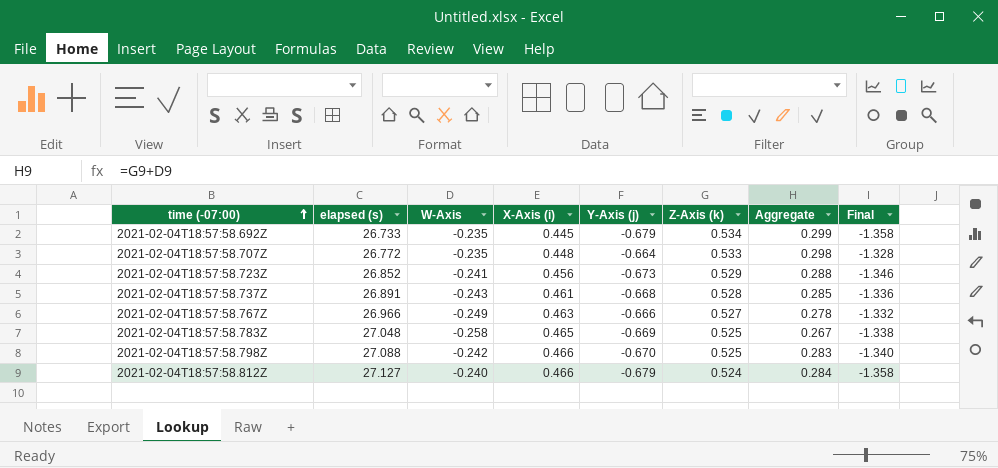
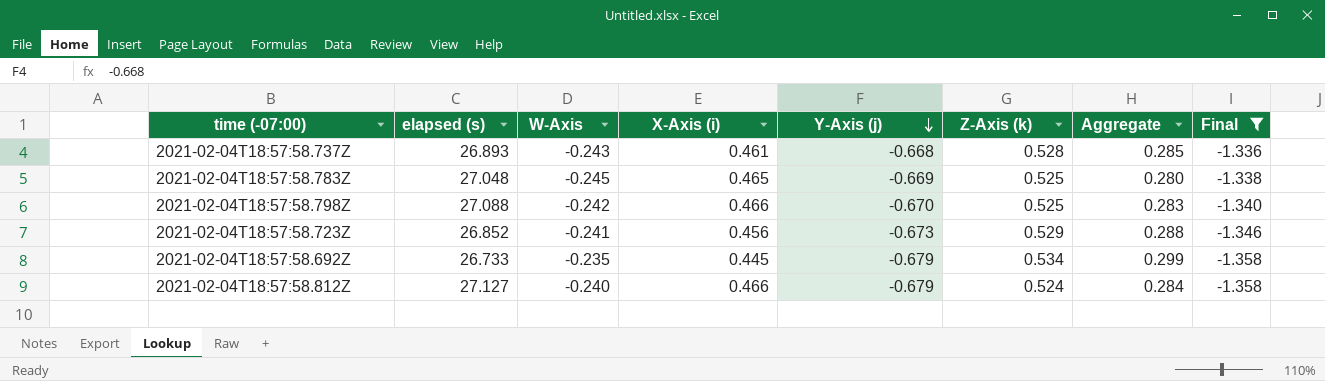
filter: none -> Final <= -1.336
row order: time (-07:00) ascending -> Y-Axis (j) descending
2021-02-04T18:57:58.737Z | elapsed (s): 26.891 -> 26.893
2021-02-04T18:57:58.783Z | W-Axis: -0.258 -> -0.245
2021-02-04T18:57:58.783Z | Aggregate: 0.267 -> 0.280

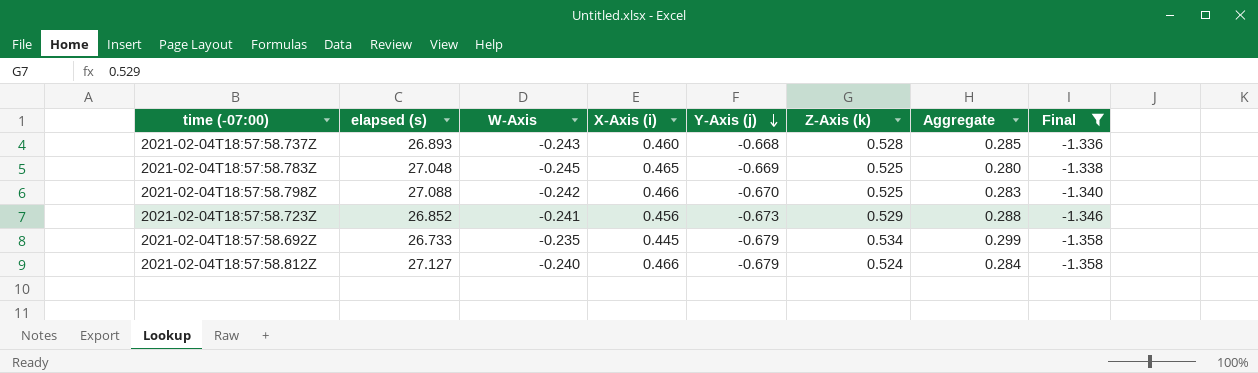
2021-02-04T18:57:58.737Z | X-Axis (i): 0.461 -> 0.460

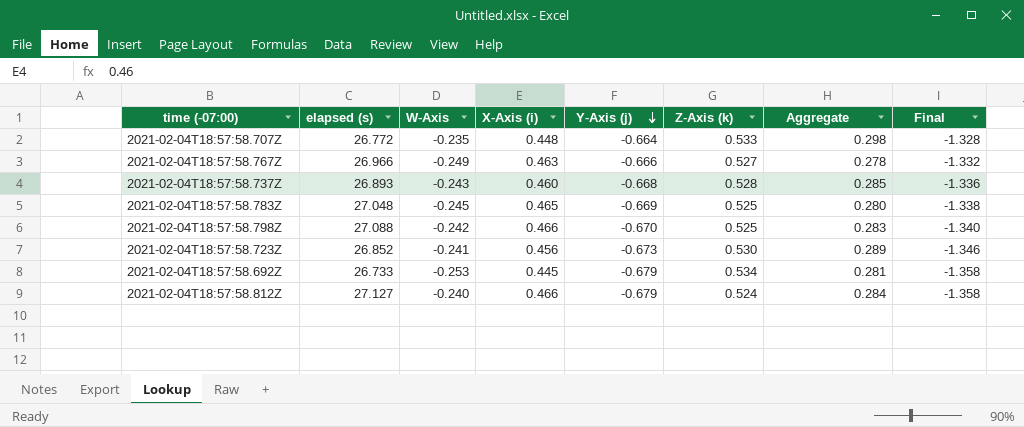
filter: Final <= -1.336 -> none
2021-02-04T18:57:58.723Z | Z-Axis (k): 0.529 -> 0.530
2021-02-04T18:57:58.723Z | Aggregate: 0.288 -> 0.289
2021-02-04T18:57:58.692Z | W-Axis: -0.235 -> -0.253
2021-02-04T18:57:58.692Z | Aggregate: 0.299 -> 0.281

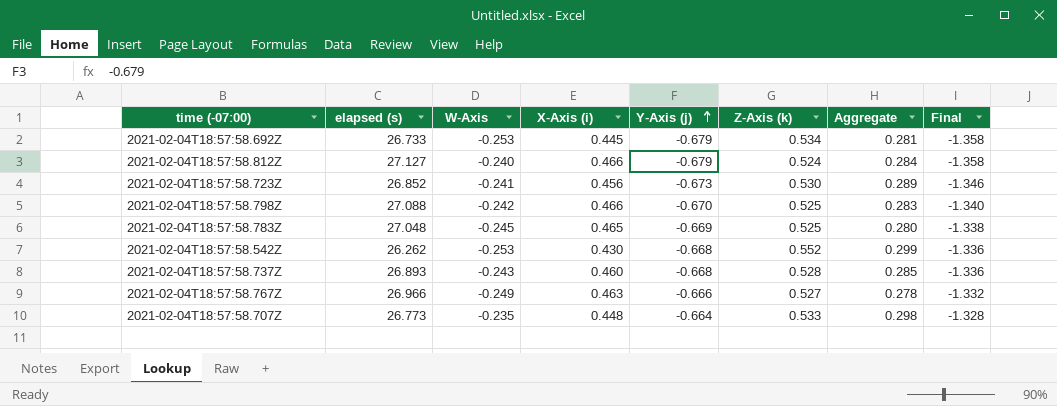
row order: Y-Axis (j) descending -> Y-Axis (j) ascending
row 2021-02-04T18:57:58.542Z: none -> 26.262 | -0.253 | 0.430 | -0.668 | 0.552 | 0.299 | -1.336
2021-02-04T18:57:58.707Z | elapsed (s): 26.772 -> 26.773

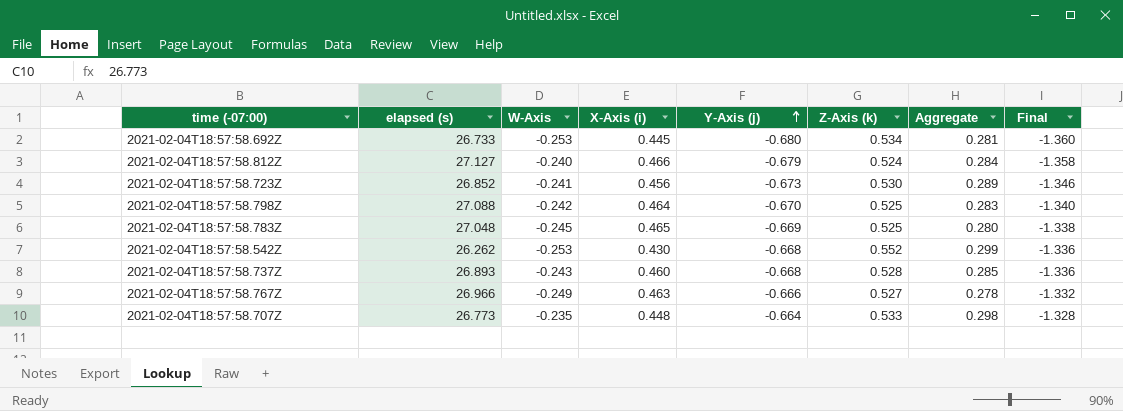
2021-02-04T18:57:58.692Z | Y-Axis (j): -0.679 -> -0.680
2021-02-04T18:57:58.692Z | Final: -1.358 -> -1.360
2021-02-04T18:57:58.798Z | X-Axis (i): 0.466 -> 0.464

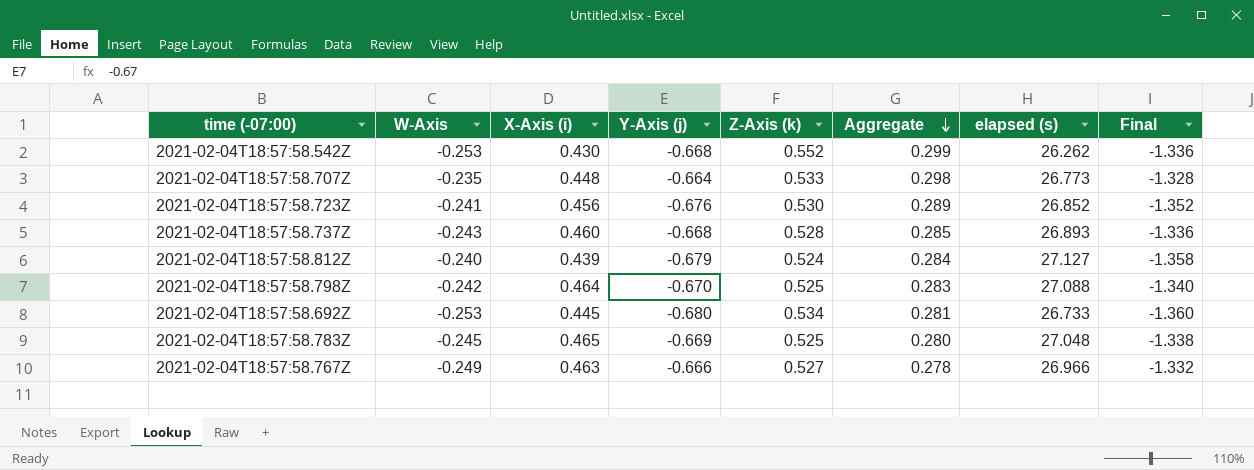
row order: Y-Axis (j) ascending -> Aggregate descending
column elapsed (s) | position: 2 -> 7
2021-02-04T18:57:58.723Z | Y-Axis (j): -0.673 -> -0.676
2021-02-04T18:57:58.723Z | Final: -1.346 -> -1.352
2021-02-04T18:57:58.812Z | X-Axis (i): 0.466 -> 0.439

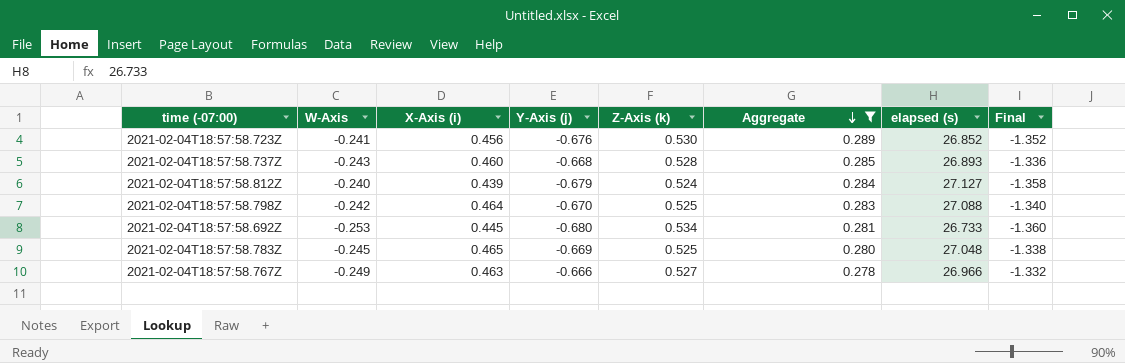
filter: none -> Aggregate <= 0.289

